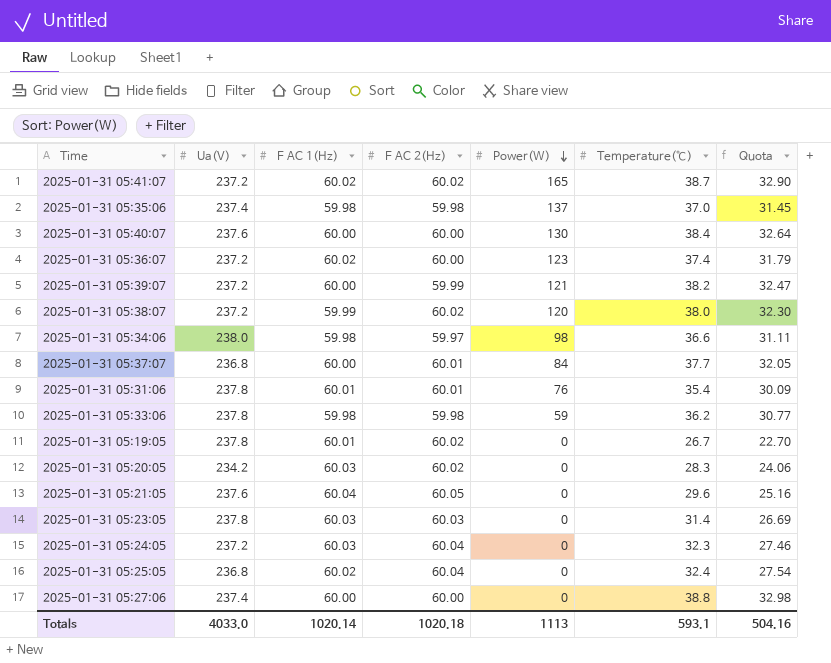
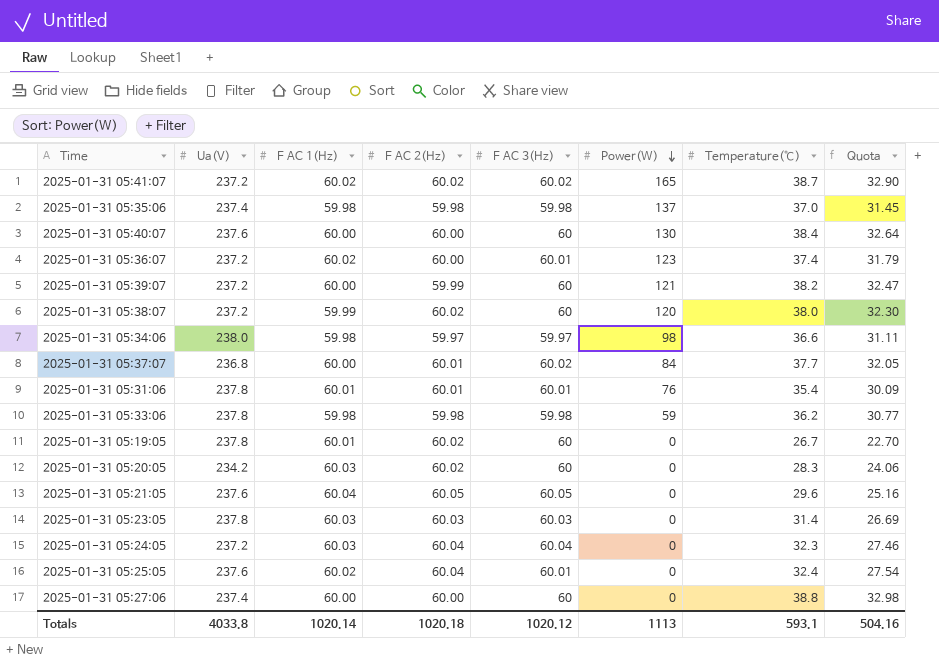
column F AC 3(Hz) | position: none -> 5
2025-01-31 05:25:05 | Ua(V): 236.8 -> 237.6
Totals | Ua(V): 4033.0 -> 4033.8

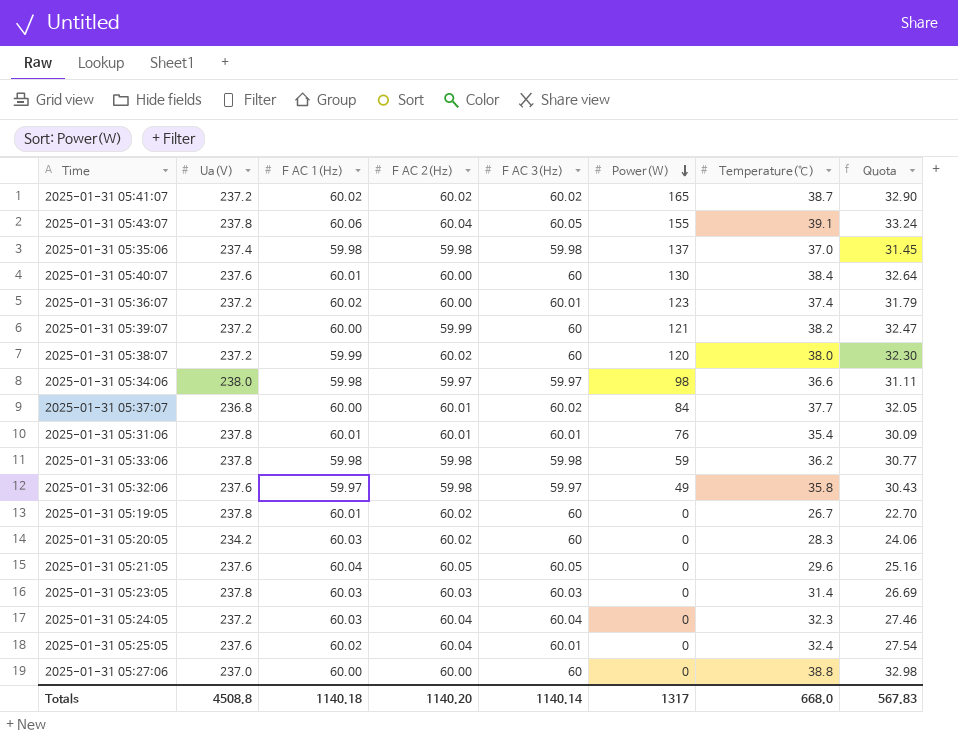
row 2025-01-31 05:43:07: none -> 237.8 | 60.06 | 60.04 | 60.05 | 155 | 39.1 | 33.24
2025-01-31 05:40:07 | F AC 1(Hz): 60.00 -> 60.01
row 2025-01-31 05:32:06: none -> 237.6 | 59.97 | 59.98 | 59.97 | 49 | 35.8 | 30.43
2025-01-31 05:27:06 | Ua(V): 237.4 -> 237.0
Totals | Ua(V): 4033.8 -> 4508.8
Totals | F AC 1(Hz): 1020.14 -> 1140.18
Totals | F AC 2(Hz): 1020.18 -> 1140.20
Totals | F AC 3(Hz): 1020.12 -> 1140.14
Totals | Power(W): 1113 -> 1317
Totals | Temperature(℃): 593.1 -> 668.0
Totals | Quota: 504.16 -> 567.83

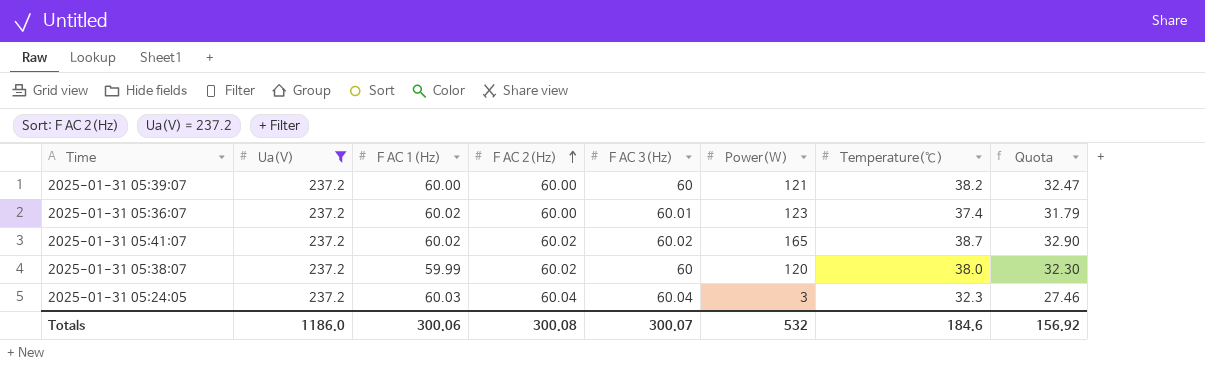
filter: none -> Ua(V) = 237.2
row order: Power(W) descending -> F AC 2(Hz) ascending
2025-01-31 05:39:07 | F AC 2(Hz): 59.99 -> 60.00
2025-01-31 05:24:05 | Power(W): 0 -> 3
Totals | Ua(V): 4508.8 -> 1186.0
Totals | F AC 1(Hz): 1140.18 -> 300.06
Totals | F AC 2(Hz): 1140.20 -> 300.08
Totals | F AC 3(Hz): 1140.14 -> 300.07
Totals | Power(W): 1317 -> 532
Totals | Temperature(℃): 668.0 -> 184.6
Totals | Quota: 567.83 -> 156.92

